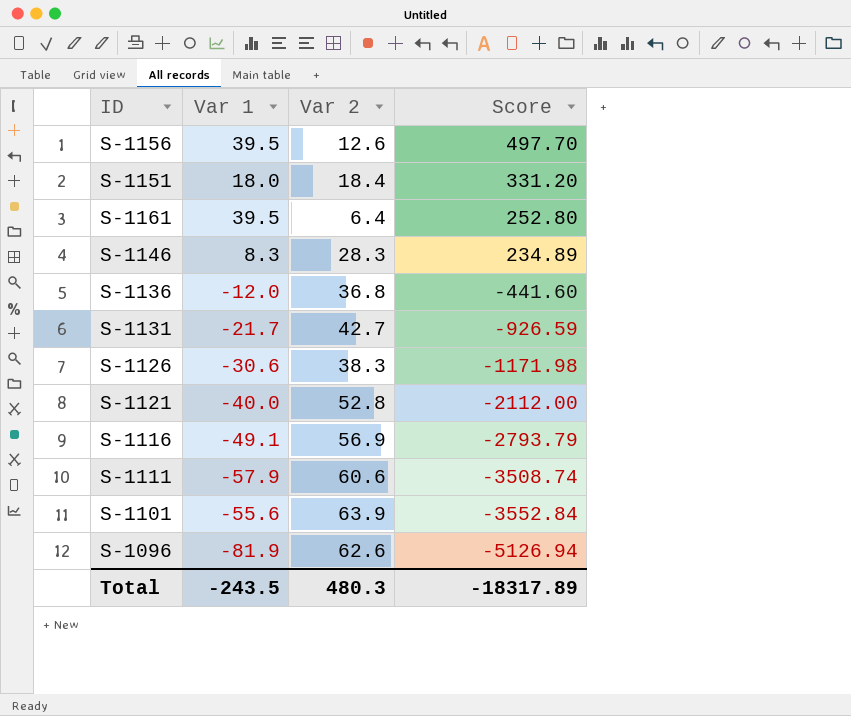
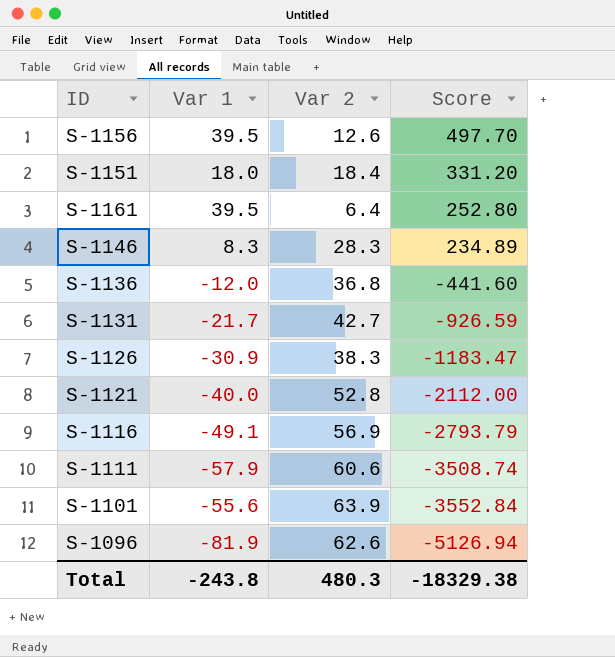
S-1126 | Var 1: -30.6 -> -30.9
S-1126 | Score: -1171.98 -> -1183.47
Total | Var 1: -243.5 -> -243.8
Total | Score: -18317.89 -> -18329.38

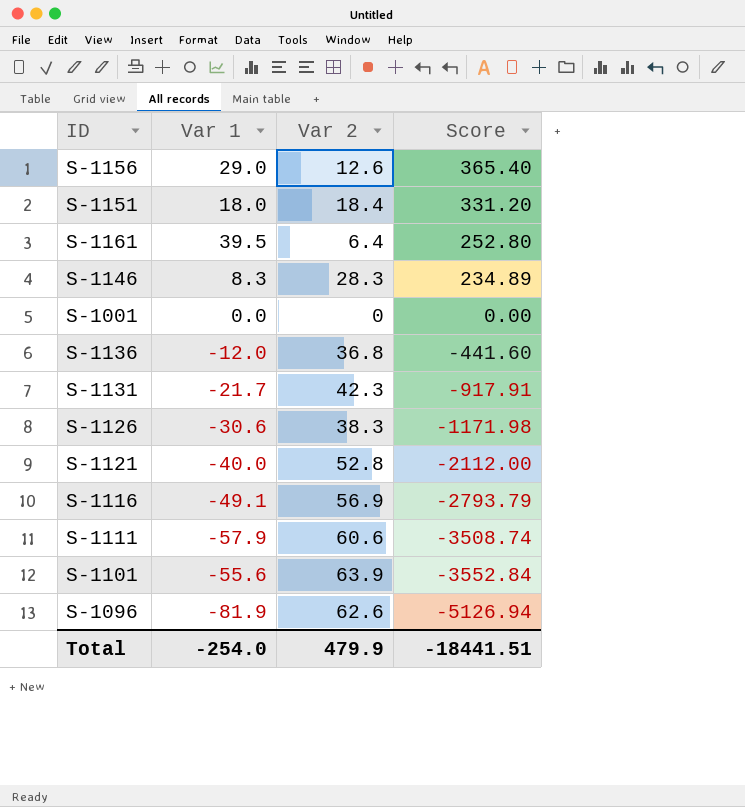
S-1156 | Var 1: 39.5 -> 29.0
S-1156 | Score: 497.70 -> 365.40
row S-1001: none -> 0.0 | 0 | 0.00
S-1131 | Var 2: 42.7 -> 42.3
S-1131 | Score: -926.59 -> -917.91
S-1126 | Var 1: -30.9 -> -30.6
S-1126 | Score: -1183.47 -> -1171.98
Total | Var 1: -243.8 -> -254.0
Total | Var 2: 480.3 -> 479.9
Total | Score: -18329.38 -> -18441.51

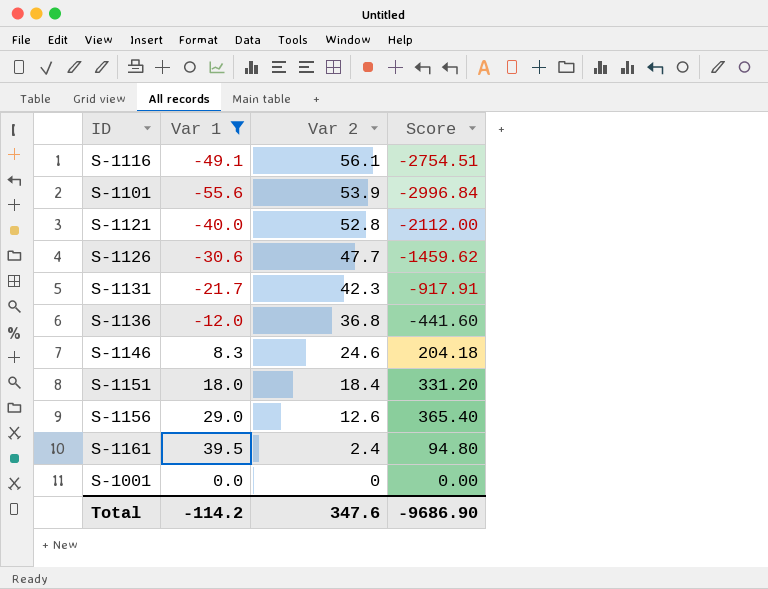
filter: none -> Var 1 >= -55.6
row order: Score descending -> Var 2 descending
S-1116 | Var 2: 56.9 -> 56.1
S-1116 | Score: -2793.79 -> -2754.51
S-1101 | Var 2: 63.9 -> 53.9
S-1101 | Score: -3552.84 -> -2996.84
S-1126 | Var 2: 38.3 -> 47.7
S-1126 | Score: -1171.98 -> -1459.62
S-1146 | Var 2: 28.3 -> 24.6
S-1146 | Score: 234.89 -> 204.18
S-1161 | Var 2: 6.4 -> 2.4
S-1161 | Score: 252.80 -> 94.80
Total | Var 1: -254.0 -> -114.2
Total | Var 2: 479.9 -> 347.6
Total | Score: -18441.51 -> -9686.90

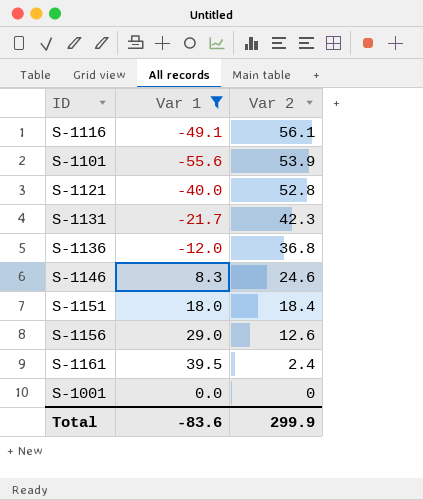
column Score | formula: [Var 1] * [Var 2] -> none
row S-1126: -30.6 | 47.7 | -1459.62 -> none
Total | Var 1: -114.2 -> -83.6
Total | Var 2: 347.6 -> 299.9

